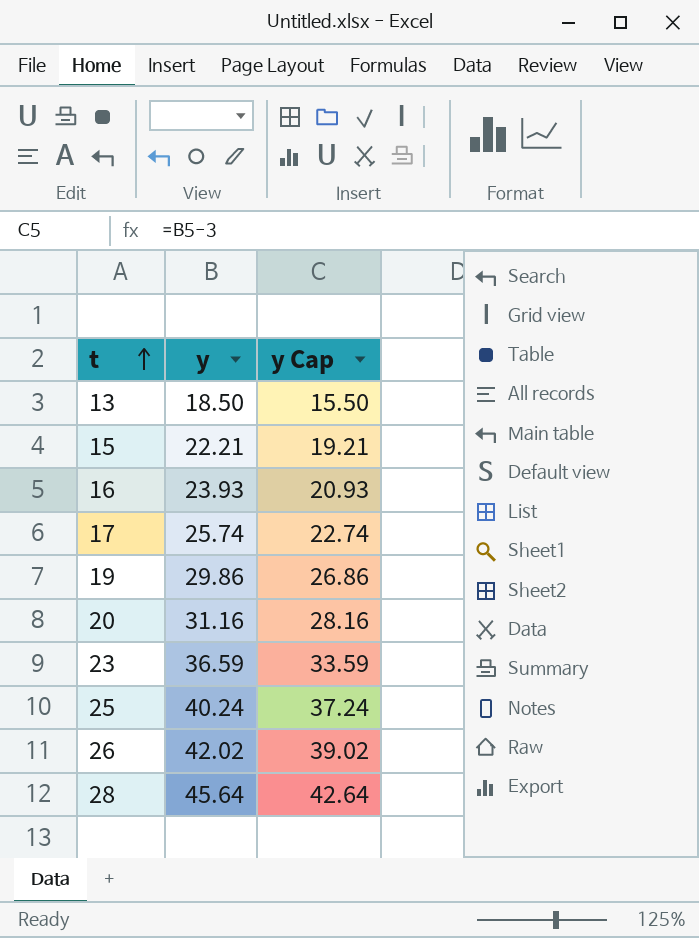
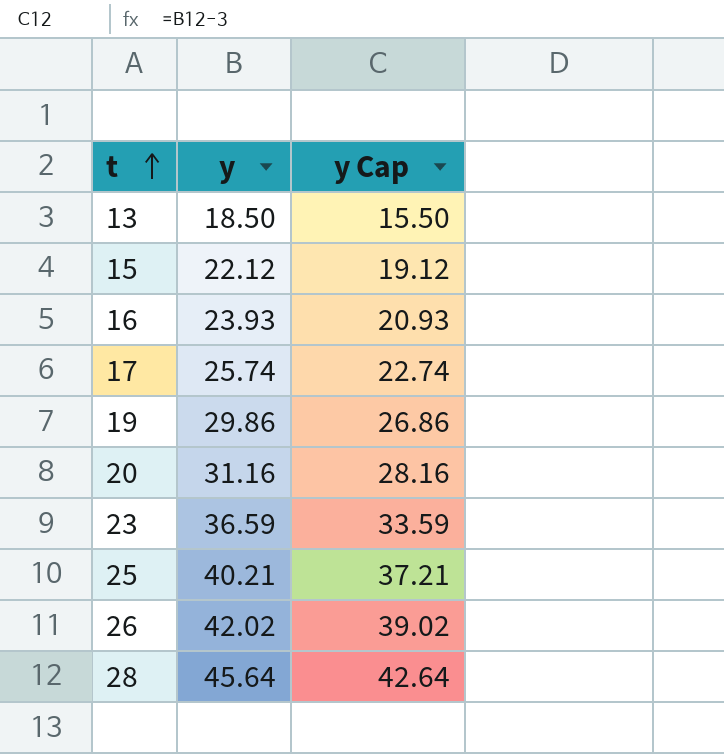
15 | y: 22.21 -> 22.12
15 | y Cap: 19.21 -> 19.12
25 | y: 40.24 -> 40.21
25 | y Cap: 37.24 -> 37.21

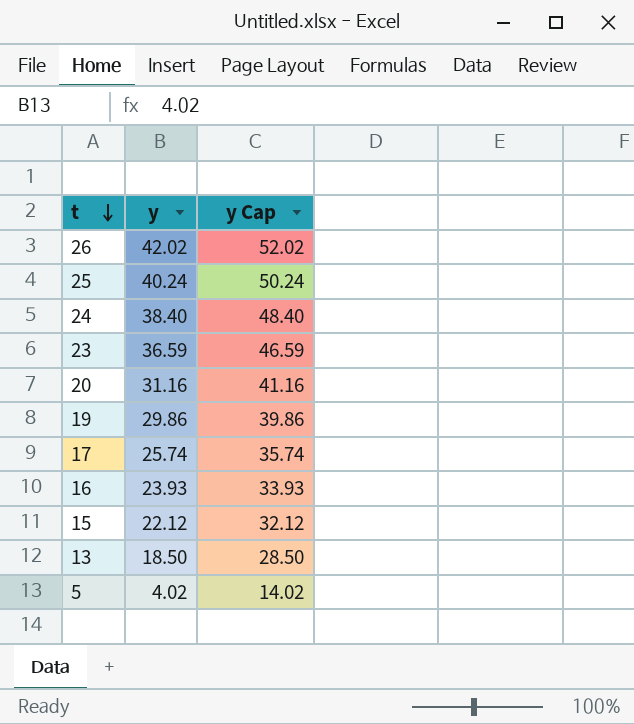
row order: t ascending -> t descending
column y Cap | formula: [y] - 3 -> [y] + 10
row 28: 45.64 | 42.64 -> none
25 | y: 40.21 -> 40.24
row 24: none -> 38.40 | 48.40
row 5: none -> 4.02 | 14.02

